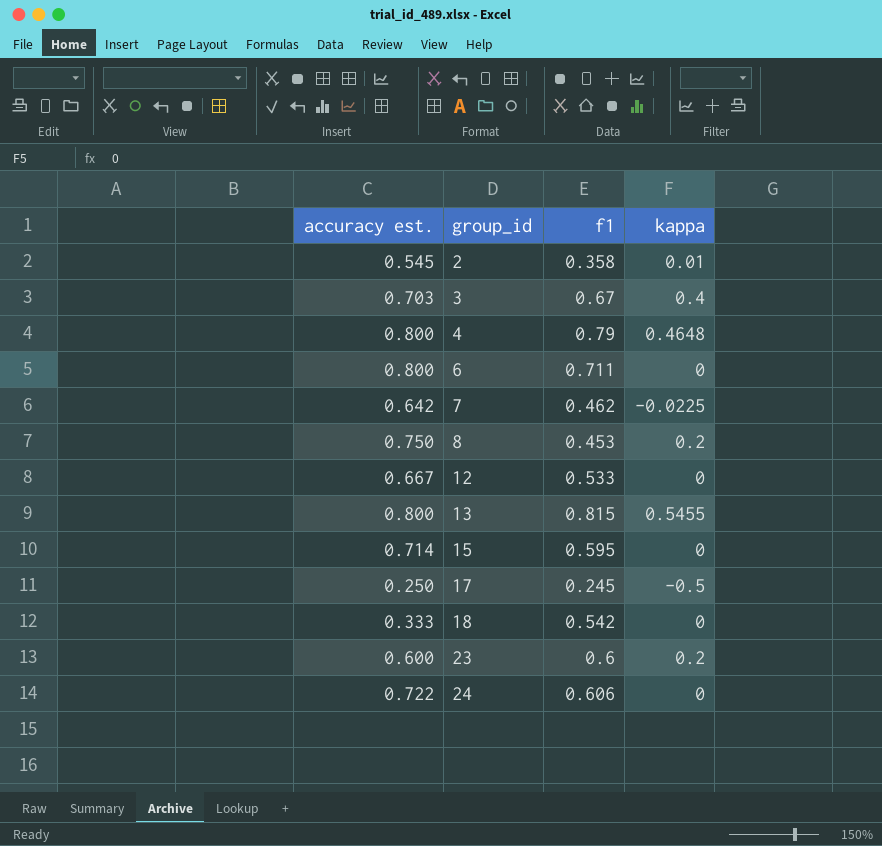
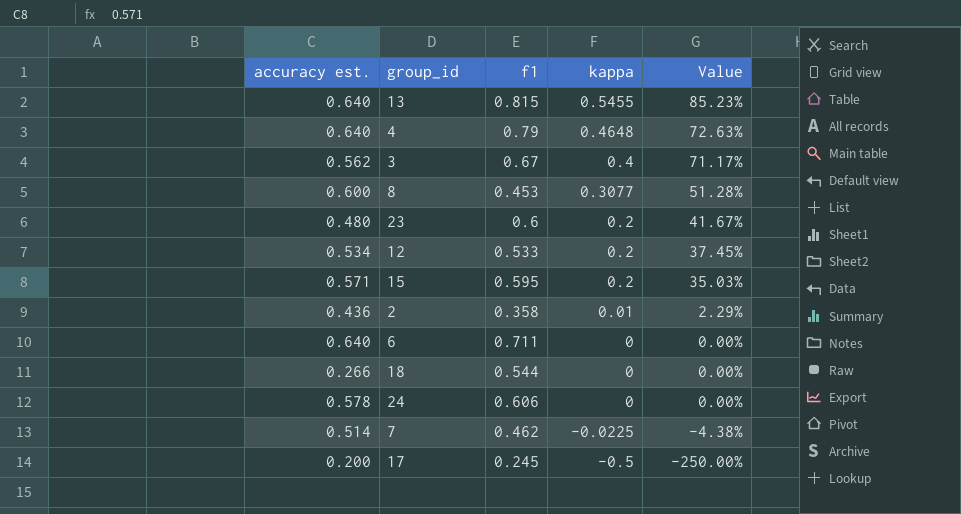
row order: group_id ascending -> kappa descending
column Value | formula: none -> [kappa] / [accuracy est.]
13 | accuracy est.: 0.800 -> 0.640
4 | accuracy est.: 0.800 -> 0.640
3 | accuracy est.: 0.703 -> 0.562
8 | accuracy est.: 0.750 -> 0.600
8 | kappa: 0.2 -> 0.3077
23 | accuracy est.: 0.600 -> 0.480
12 | accuracy est.: 0.667 -> 0.534
12 | kappa: 0 -> 0.2
15 | accuracy est.: 0.714 -> 0.571
15 | kappa: 0 -> 0.2
2 | accuracy est.: 0.545 -> 0.436
6 | accuracy est.: 0.800 -> 0.640
18 | accuracy est.: 0.333 -> 0.266
18 | f1: 0.542 -> 0.544
24 | accuracy est.: 0.722 -> 0.578
7 | accuracy est.: 0.642 -> 0.514
17 | accuracy est.: 0.250 -> 0.200

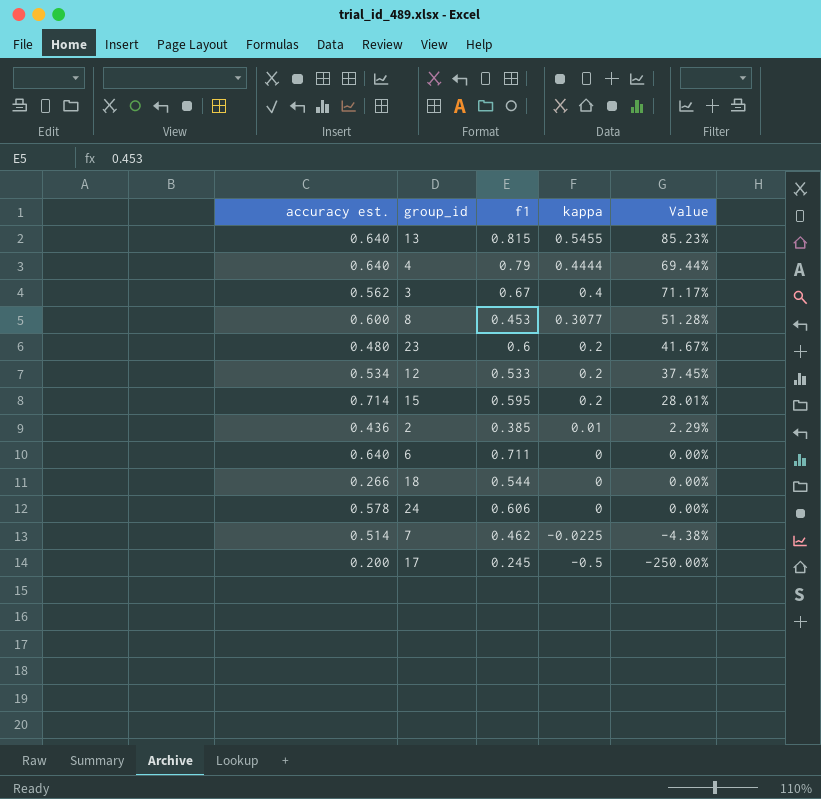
4 | kappa: 0.4648 -> 0.4444
4 | Value: 72.63% -> 69.44%
15 | accuracy est.: 0.571 -> 0.714
15 | Value: 35.03% -> 28.01%
2 | f1: 0.358 -> 0.385

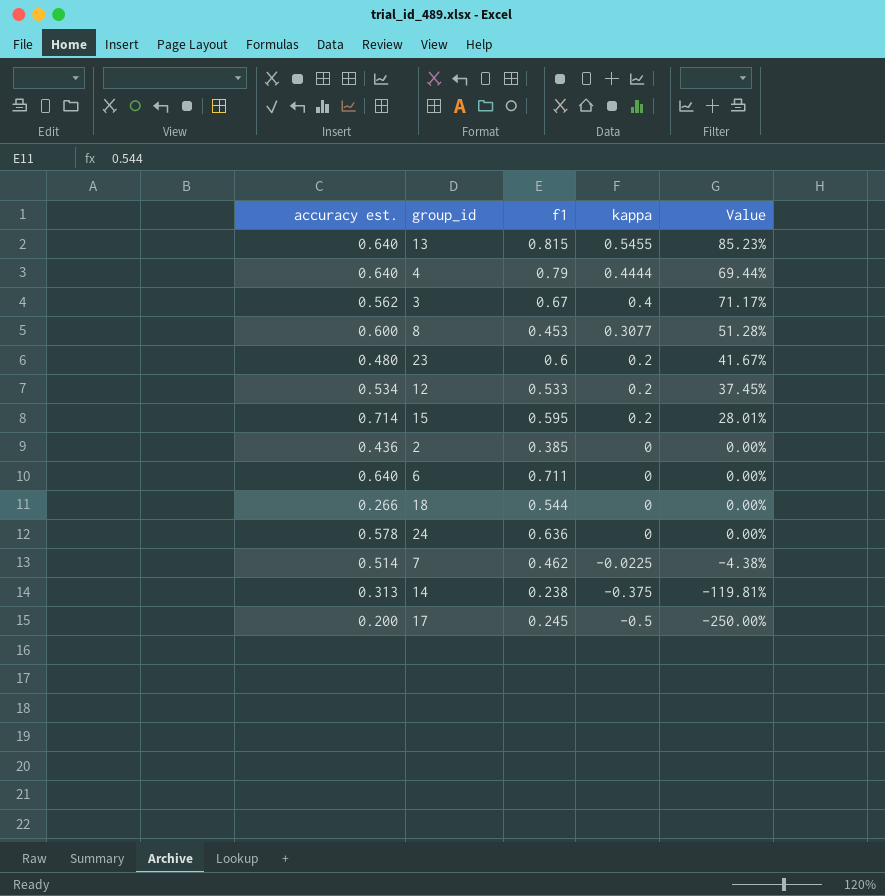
2 | kappa: 0.01 -> 0
2 | Value: 2.29% -> 0.00%
24 | f1: 0.606 -> 0.636
row 14: none -> 0.313 | 0.238 | -0.375 | -119.81%

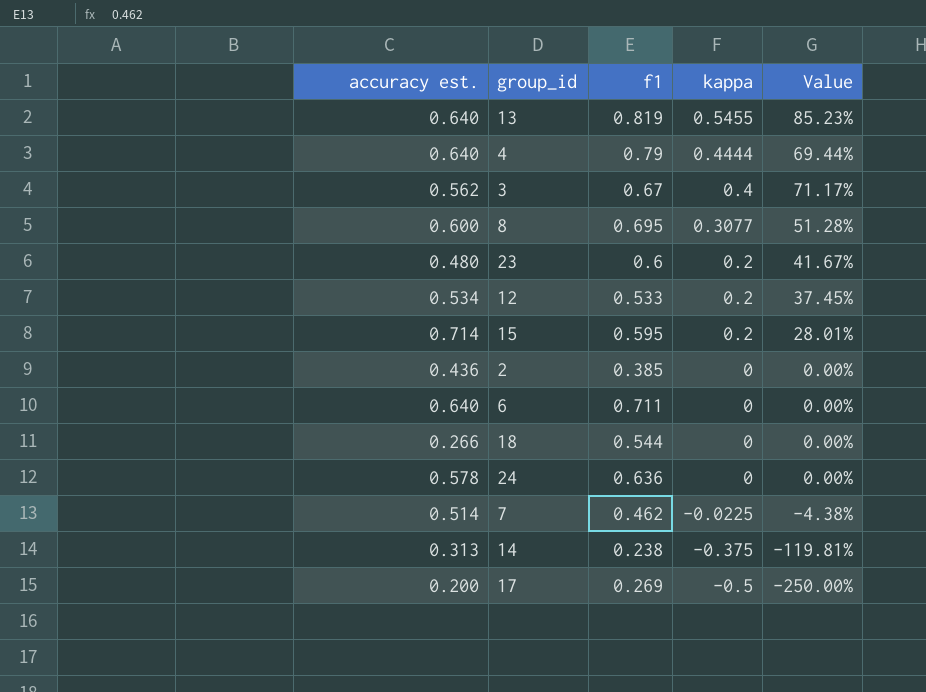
13 | f1: 0.815 -> 0.819
8 | f1: 0.453 -> 0.695
17 | f1: 0.245 -> 0.269

